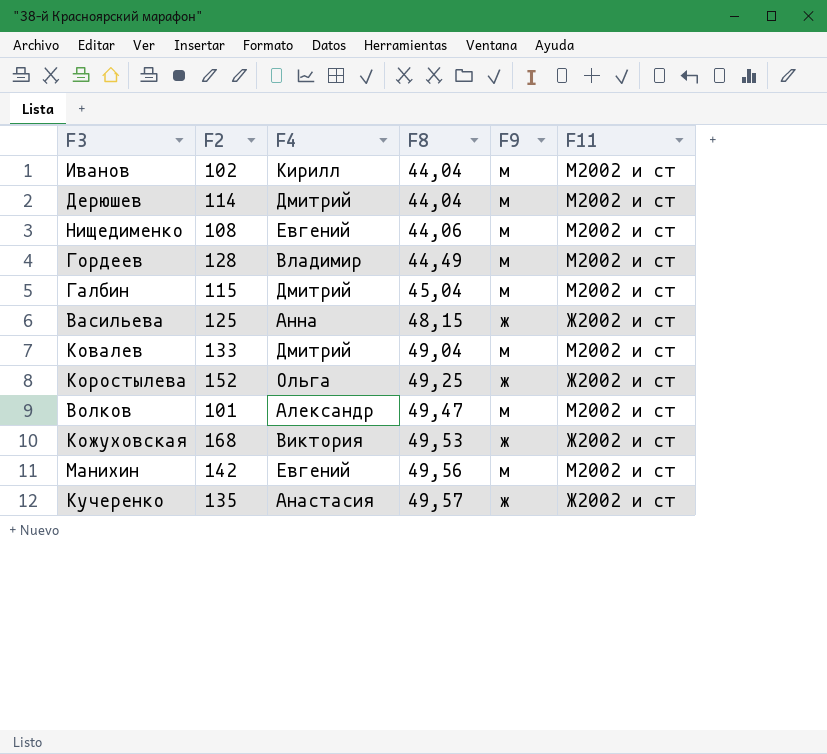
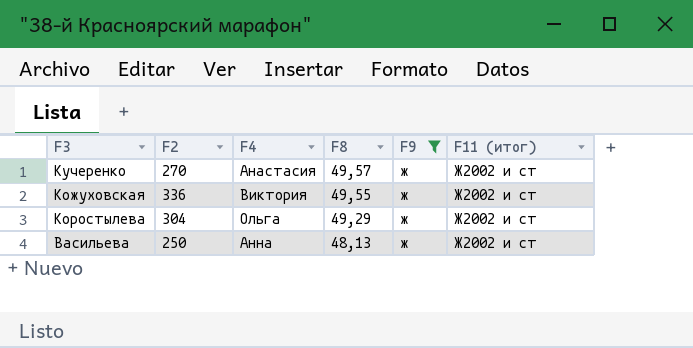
filter: none -> F9 = ж
row order: F8 ascending -> F8 descending
column name: F11 -> F11 (итог)
Кучеренко | F2: 135 -> 270
Кожуховская | F2: 168 -> 336
Кожуховская | F8: 49,53 -> 49,55
Коростылева | F2: 152 -> 304
Коростылева | F8: 49,25 -> 49,29
Васильева | F2: 125 -> 250
Васильева | F8: 48,15 -> 48,13

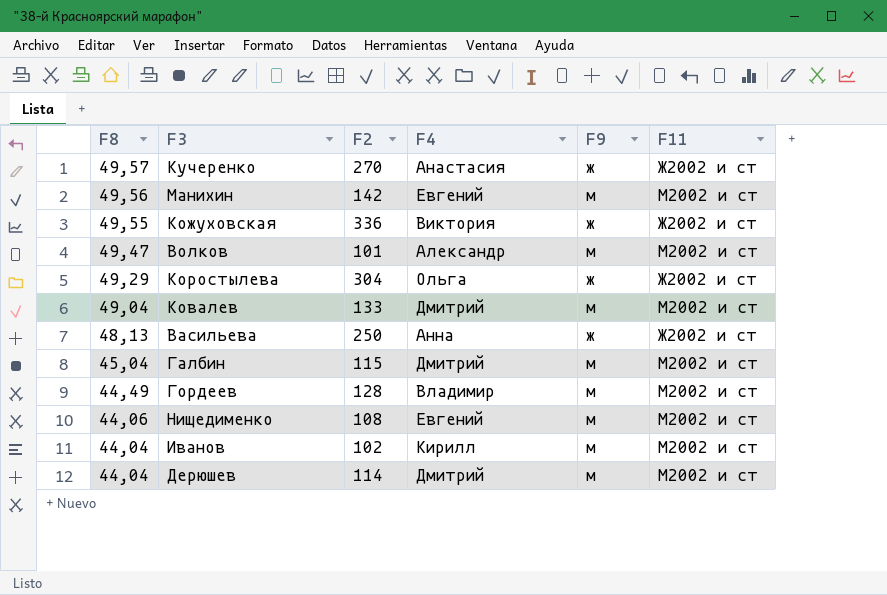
filter: F9 = ж -> none
column F8 | position: 4 -> 1
column name: F11 (итог) -> F11

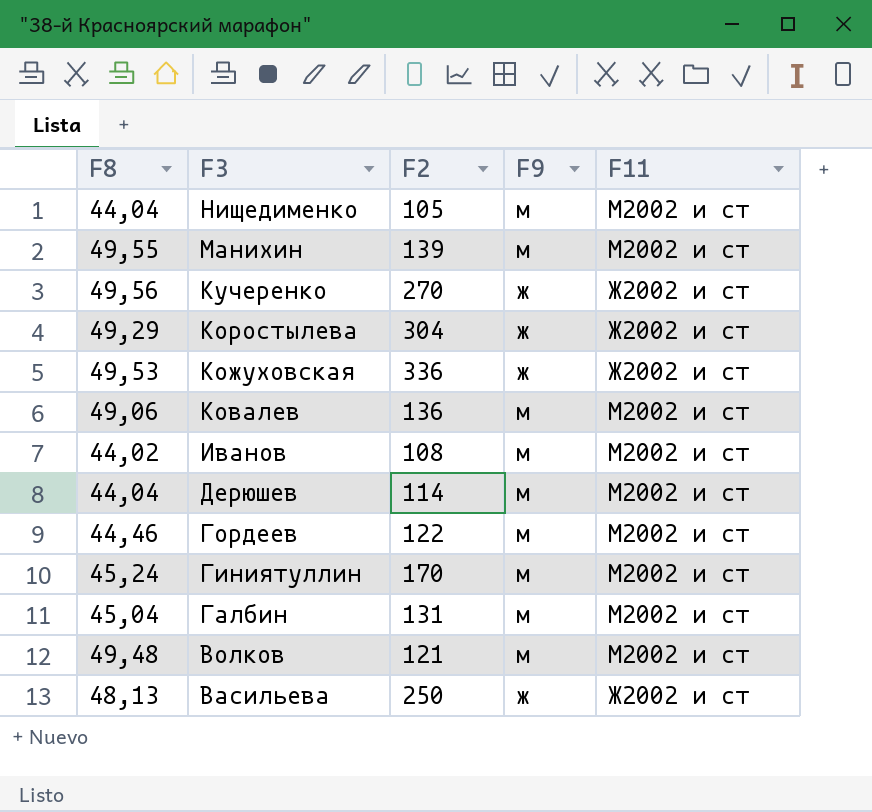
row order: F8 descending -> F3 descending
column F4 | position: 4 -> none
Нищедименко | F8: 44,06 -> 44,04
Нищедименко | F2: 108 -> 105
Манихин | F8: 49,56 -> 49,55
Манихин | F2: 142 -> 139
Кучеренко | F8: 49,57 -> 49,56
Кожуховская | F8: 49,55 -> 49,53
Ковалев | F8: 49,04 -> 49,06
Ковалев | F2: 133 -> 136
Иванов | F8: 44,04 -> 44,02
Иванов | F2: 102 -> 108
Гордеев | F8: 44,49 -> 44,46
Гордеев | F2: 128 -> 122
row Гиниятуллин: none -> 45,24 | 170 | м | М2002 и ст
Галбин | F2: 115 -> 131
Волков | F8: 49,47 -> 49,48
Волков | F2: 101 -> 121

